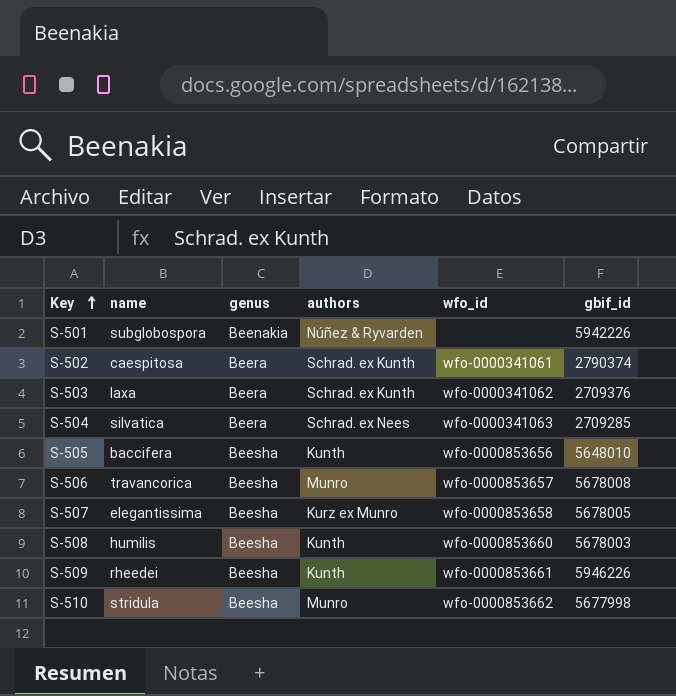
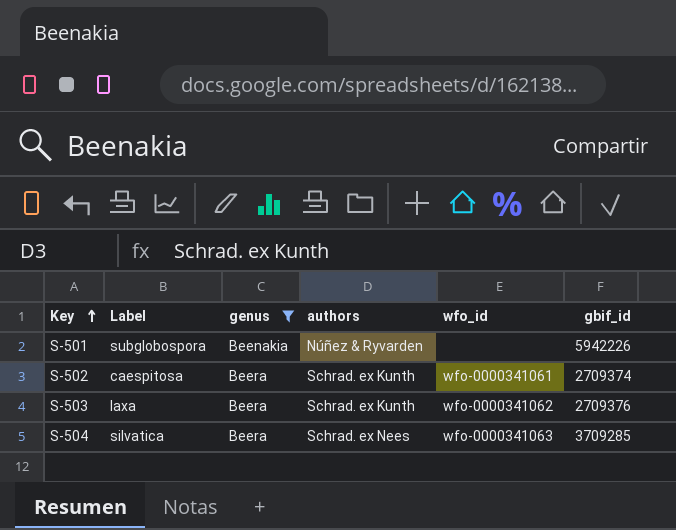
filter: none -> genus != Beesha
column name: name -> Label
S-502 | gbif_id: 2790374 -> 2709374
S-504 | gbif_id: 2709285 -> 3709285

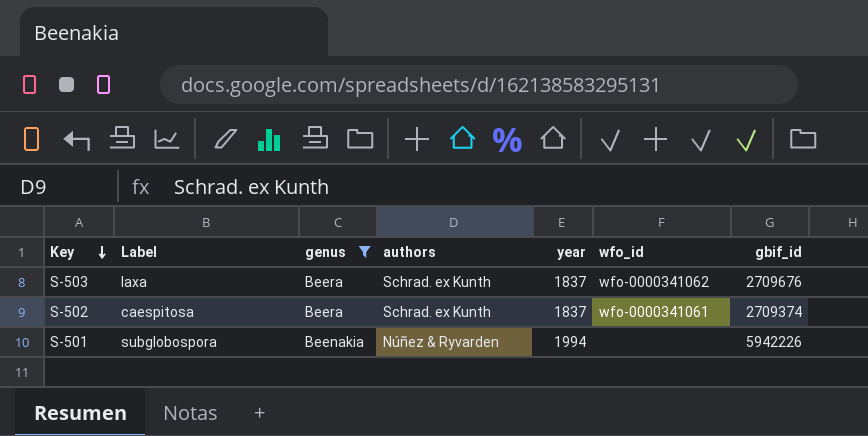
row order: Key ascending -> Key descending
column year | position: none -> 5
row S-504: silvatica | Beera | Schrad. ex Nees | wfo-0000341063 | 3709285 -> none
S-503 | gbif_id: 2709376 -> 2709676

